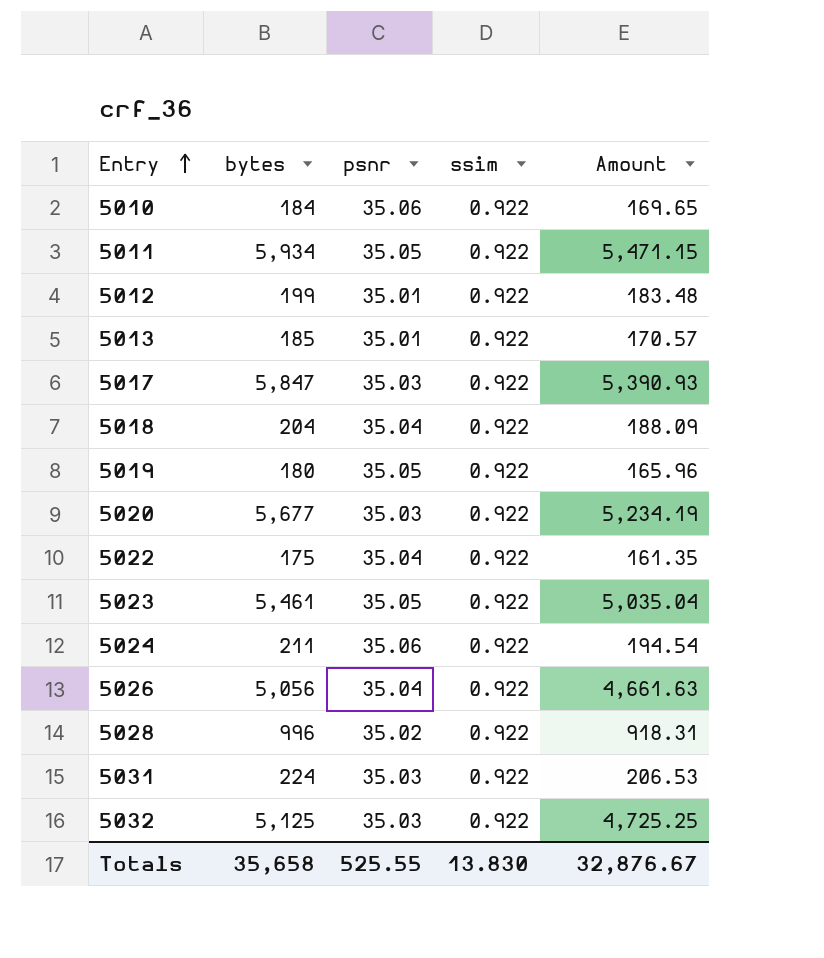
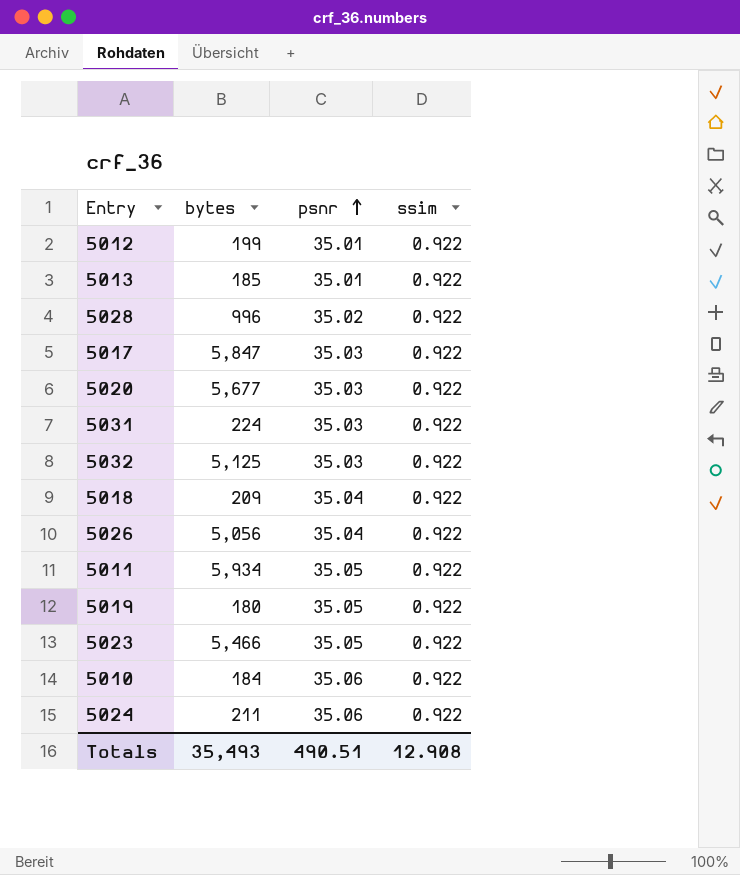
row order: Entry ascending -> psnr ascending
column Amount | formula: [bytes] * [ssim] -> none
row 5022: 175 | 35.04 | 0.922 | 161.35 -> none
5018 | bytes: 204 -> 209
5023 | bytes: 5,461 -> 5,466
Totals | bytes: 35,658 -> 35,493
Totals | psnr: 525.55 -> 490.51
Totals | ssim: 13.830 -> 12.908

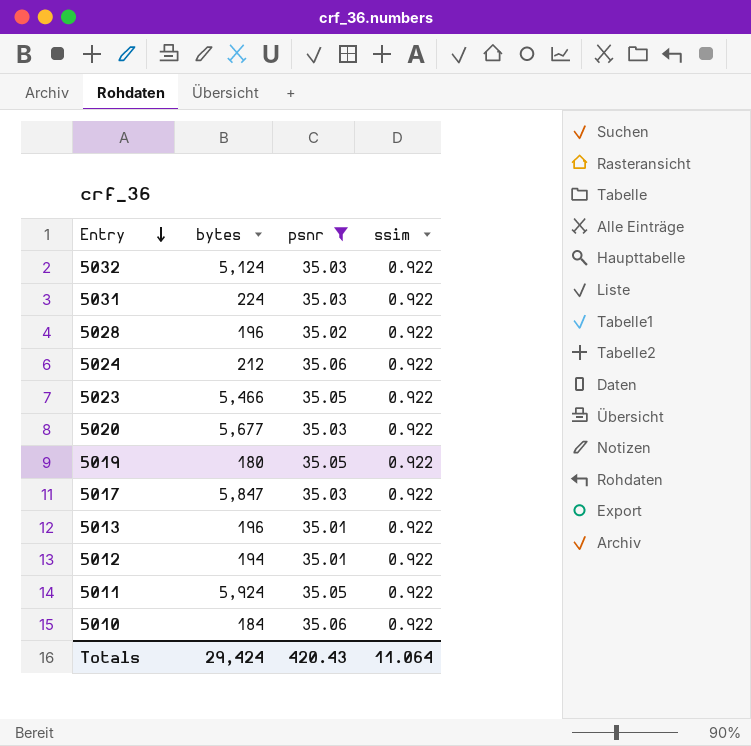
filter: none -> psnr != 35.04
row order: psnr ascending -> Entry descending
5032 | bytes: 5,125 -> 5,124
5028 | bytes: 996 -> 196
5024 | bytes: 211 -> 212
5013 | bytes: 185 -> 196
5012 | bytes: 199 -> 194
5011 | bytes: 5,934 -> 5,924
Totals | bytes: 35,493 -> 29,424
Totals | psnr: 490.51 -> 420.43
Totals | ssim: 12.908 -> 11.064

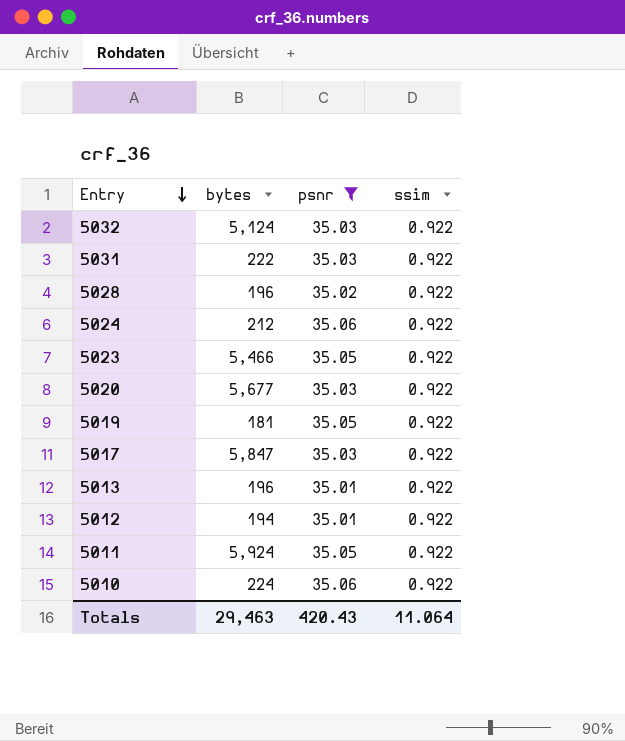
5031 | bytes: 224 -> 222
5019 | bytes: 180 -> 181
5010 | bytes: 184 -> 224
Totals | bytes: 29,424 -> 29,463

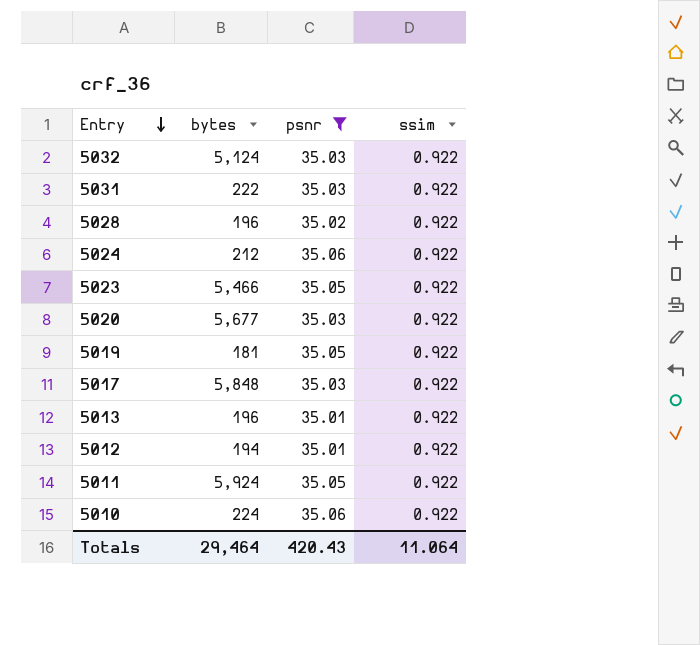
5017 | bytes: 5,847 -> 5,848
Totals | bytes: 29,463 -> 29,464

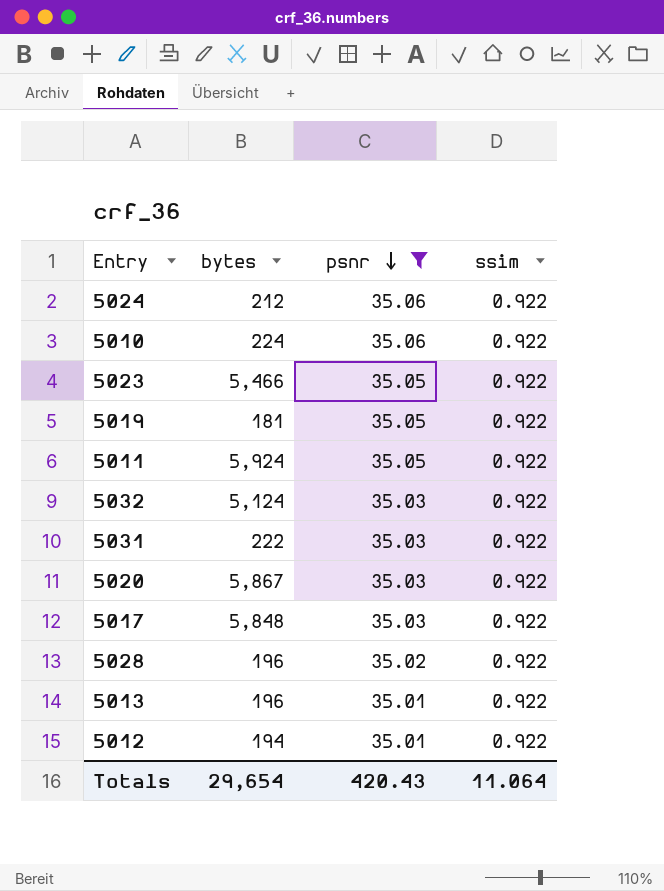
row order: Entry descending -> psnr descending
5020 | bytes: 5,677 -> 5,867
Totals | bytes: 29,464 -> 29,654

